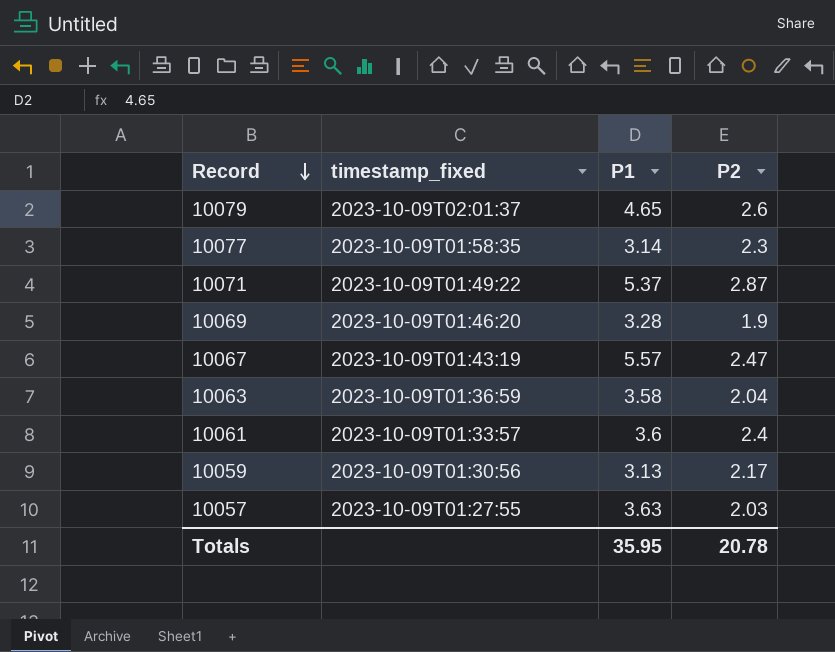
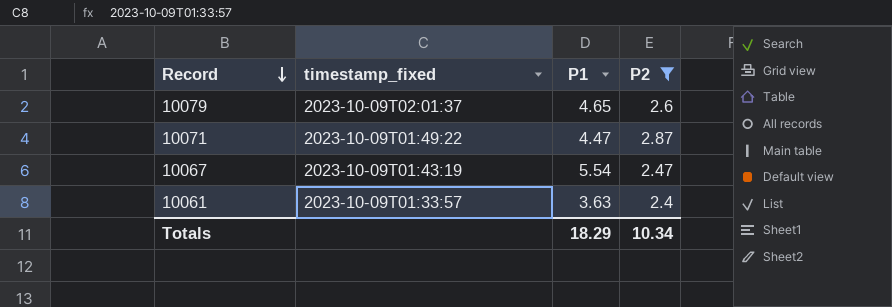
filter: none -> P2 >= 2.4
10071 | P1: 5.37 -> 4.47
10067 | P1: 5.57 -> 5.54
10061 | P1: 3.6 -> 3.63
Totals | P1: 35.95 -> 18.29
Totals | P2: 20.78 -> 10.34

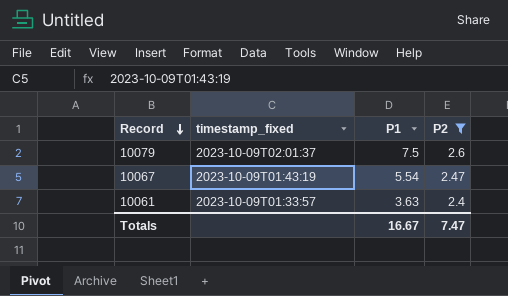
row 10071: 2023-10-09T01:49:22 | 4.47 | 2.87 -> none
10079 | P1: 4.65 -> 7.5
Totals | P1: 18.29 -> 16.67
Totals | P2: 10.34 -> 7.47

